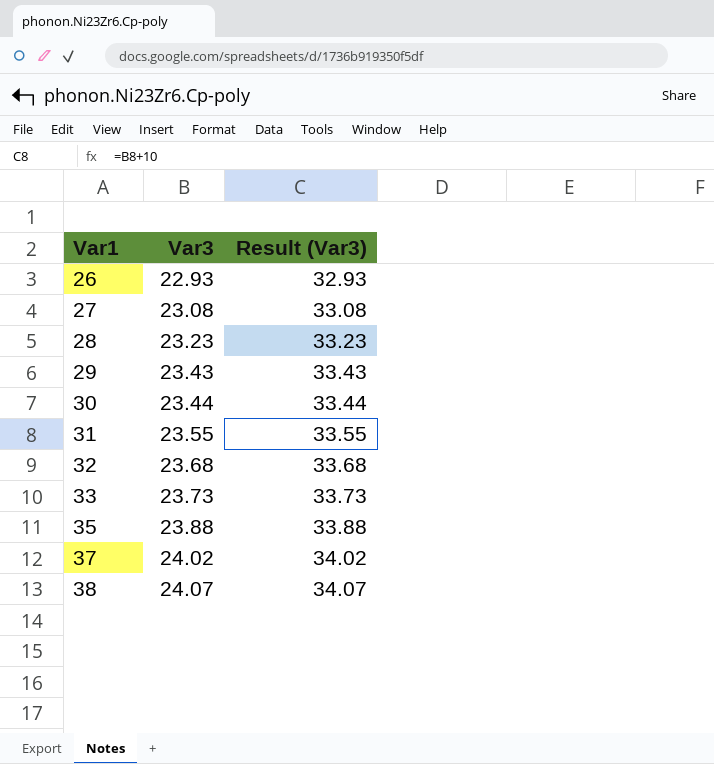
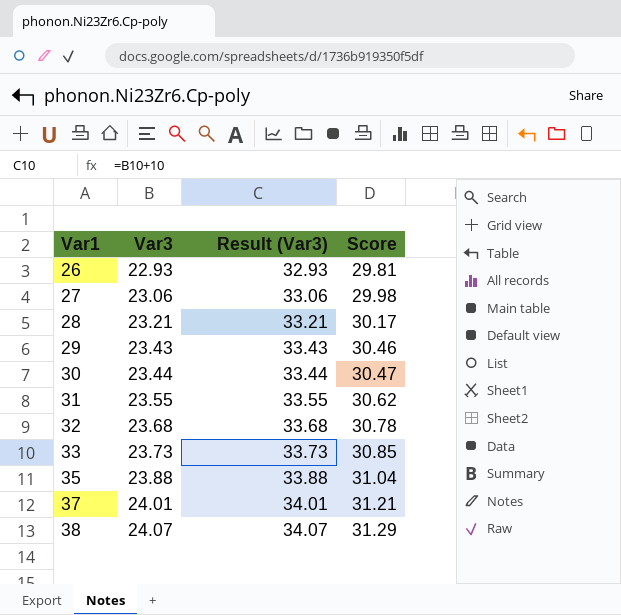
column Score | formula: none -> [Var3] * 1.3
27 | Var3: 23.08 -> 23.06
27 | Result (Var3): 33.08 -> 33.06
28 | Var3: 23.23 -> 23.21
28 | Result (Var3): 33.23 -> 33.21
37 | Var3: 24.02 -> 24.01
37 | Result (Var3): 34.02 -> 34.01

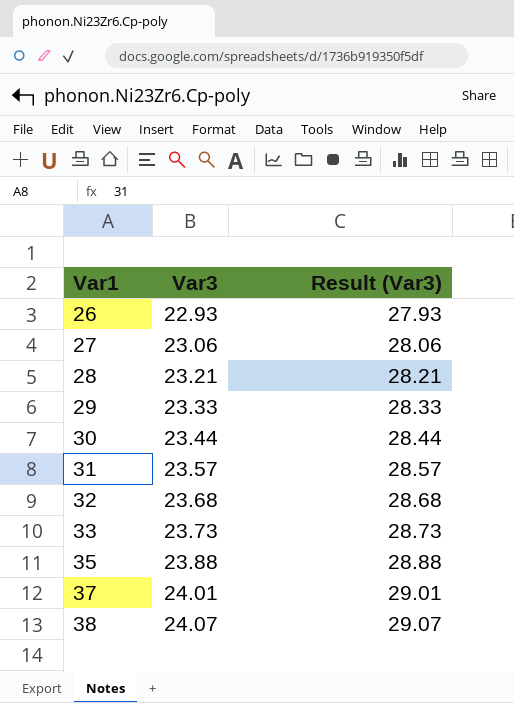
column Score | formula: [Var3] * 1.3 -> none
column Result (Var3) | formula: [Var3] + 10 -> [Var3] + 5
29 | Var3: 23.43 -> 23.33
31 | Var3: 23.55 -> 23.57

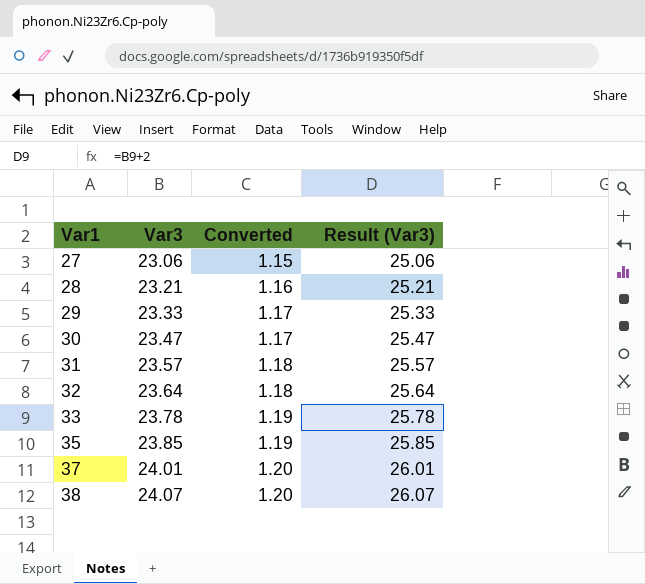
column Converted | formula: none -> [Var3] * 0.05
column Result (Var3) | formula: [Var3] + 5 -> [Var3] + 2
row 26: 22.93 | 27.93 -> none
30 | Var3: 23.44 -> 23.47
32 | Var3: 23.68 -> 23.64
33 | Var3: 23.73 -> 23.78
35 | Var3: 23.88 -> 23.85

